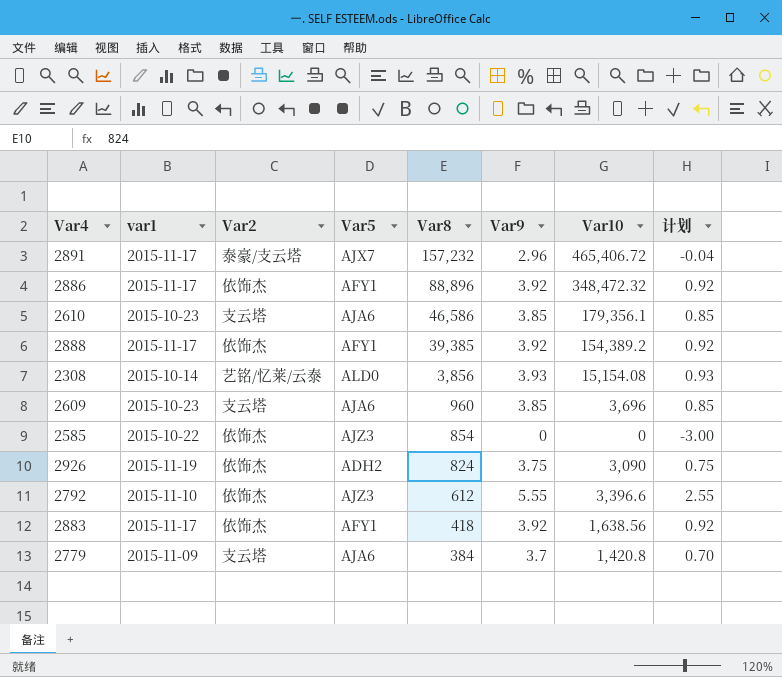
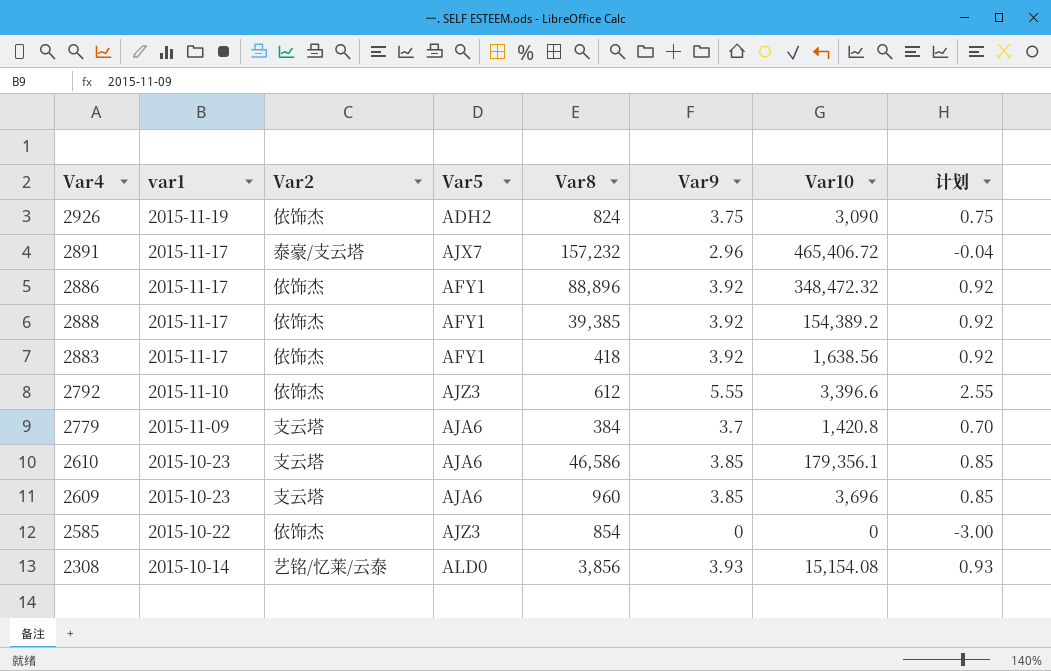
row order: Var8 descending -> var1 descending

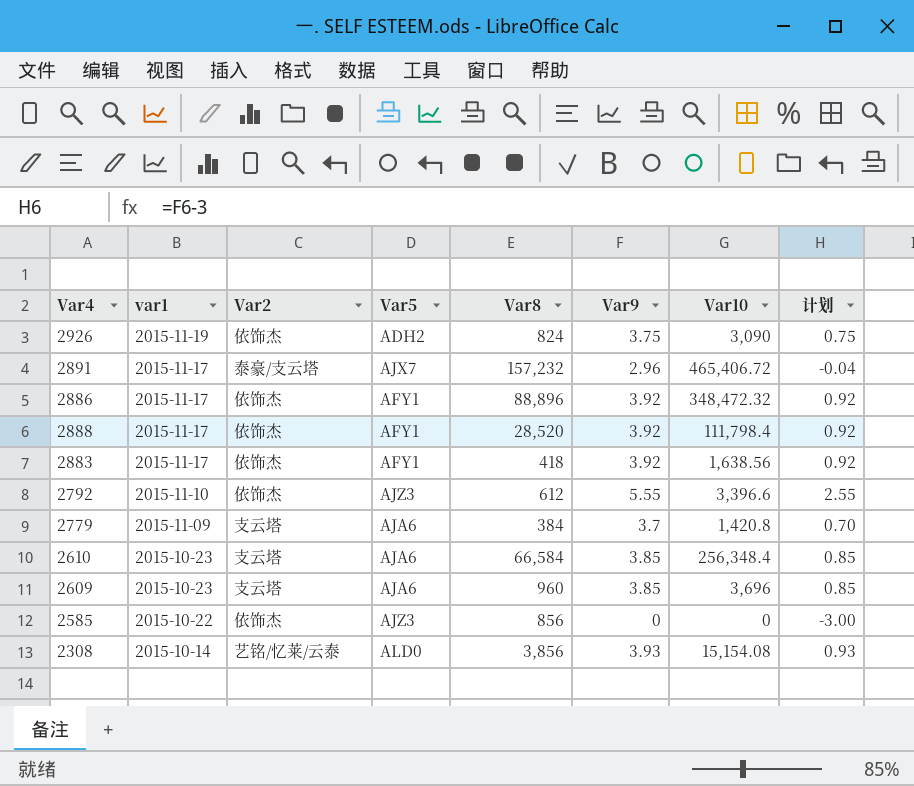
2888 | Var8: 39,385 -> 28,520
2888 | Var10: 154,389.2 -> 111,798.4
2610 | Var8: 46,586 -> 66,584
2610 | Var10: 179,356.1 -> 256,348.4
2585 | Var8: 854 -> 856

